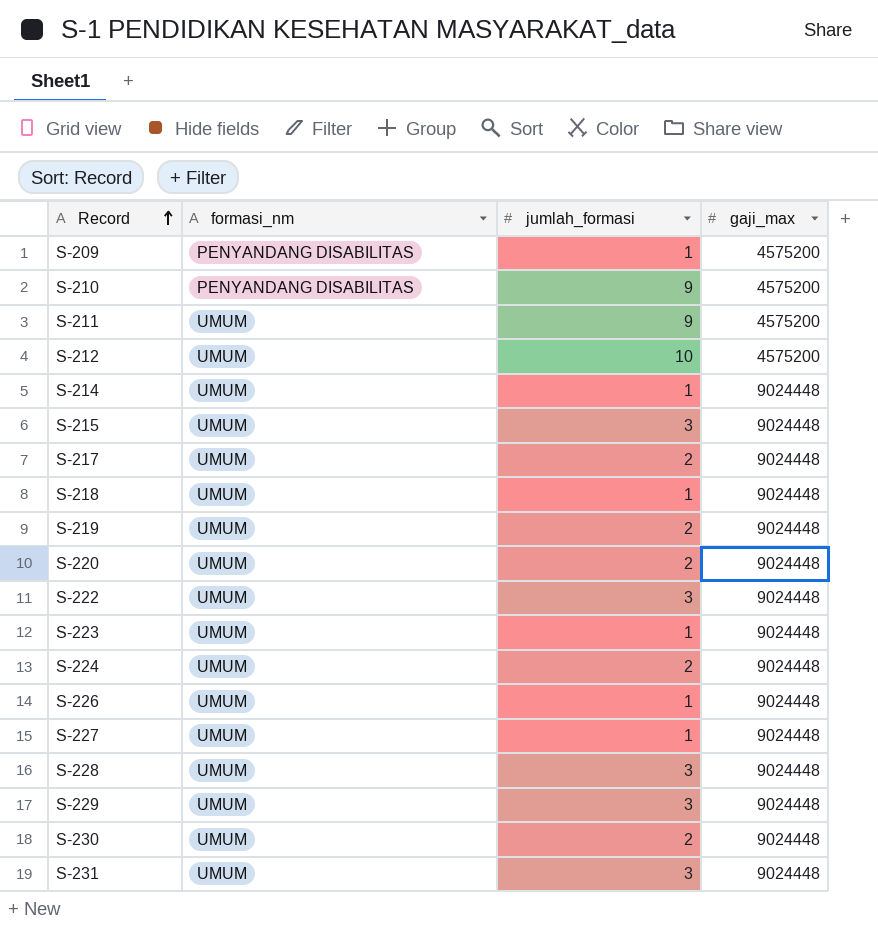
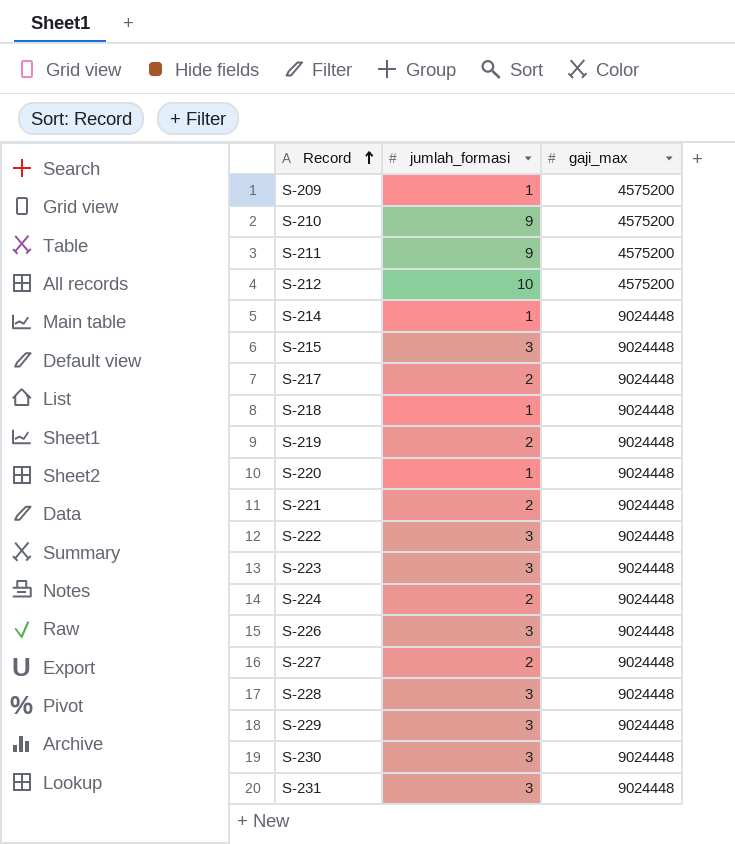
column formasi_nm | position: 2 -> none
S-220 | jumlah_formasi: 2 -> 1
row S-221: none -> 2 | 9024448
S-223 | jumlah_formasi: 1 -> 3
S-226 | jumlah_formasi: 1 -> 3
S-227 | jumlah_formasi: 1 -> 2
S-230 | jumlah_formasi: 2 -> 3

